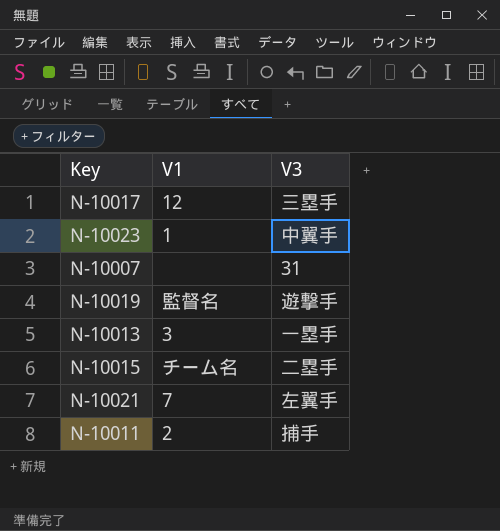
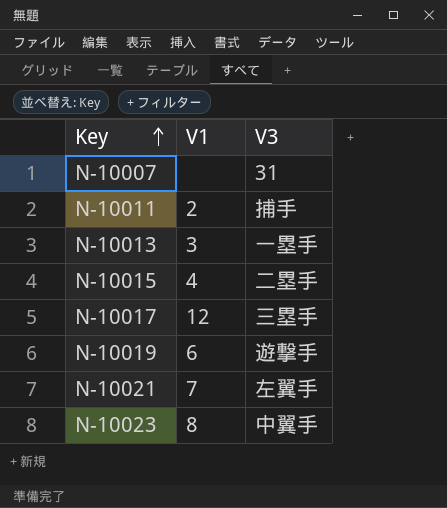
row order: none -> Key ascending
N-10015 | V1: チーム名 -> 4
N-10019 | V1: 監督名 -> 6
N-10023 | V1: 1 -> 8

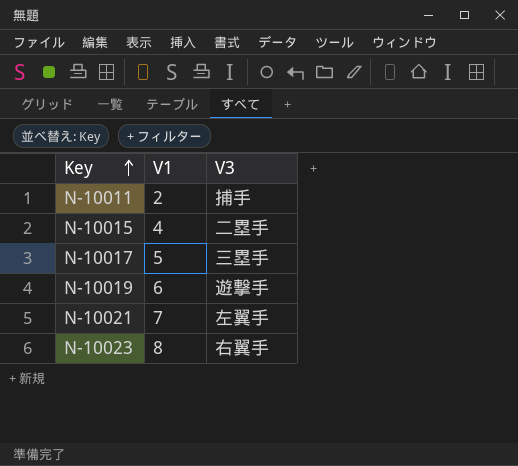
row N-10007: none | 31 -> none
row N-10013: 3 | 一塁手 -> none
N-10017 | V1: 12 -> 5
N-10023 | V3: 中翼手 -> 右翼手

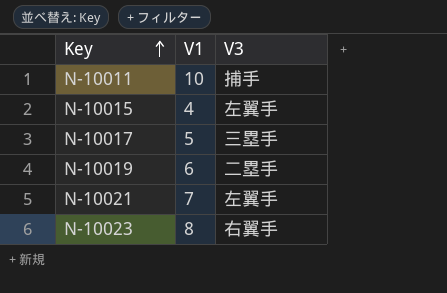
N-10011 | V1: 2 -> 10
N-10015 | V3: 二塁手 -> 左翼手
N-10019 | V3: 遊撃手 -> 二塁手

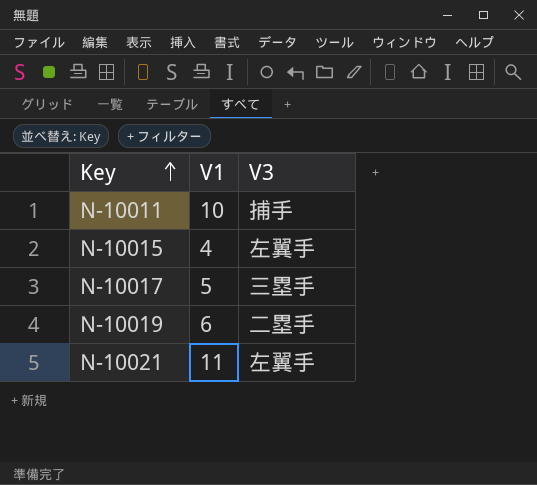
row N-10023: 8 | 右翼手 -> none
N-10021 | V1: 7 -> 11

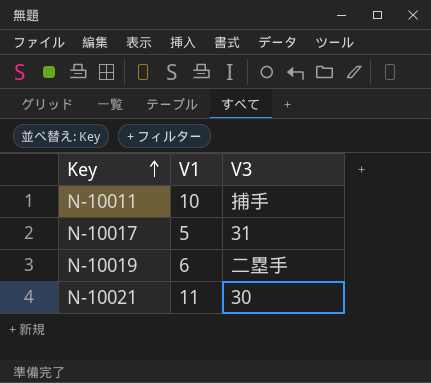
row N-10015: 4 | 左翼手 -> none
N-10017 | V3: 三塁手 -> 31
N-10021 | V3: 左翼手 -> 30

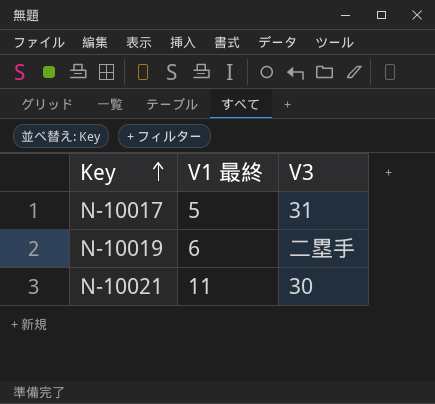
column name: V1 -> V1 最終
row N-10011: 10 | 捕手 -> none

